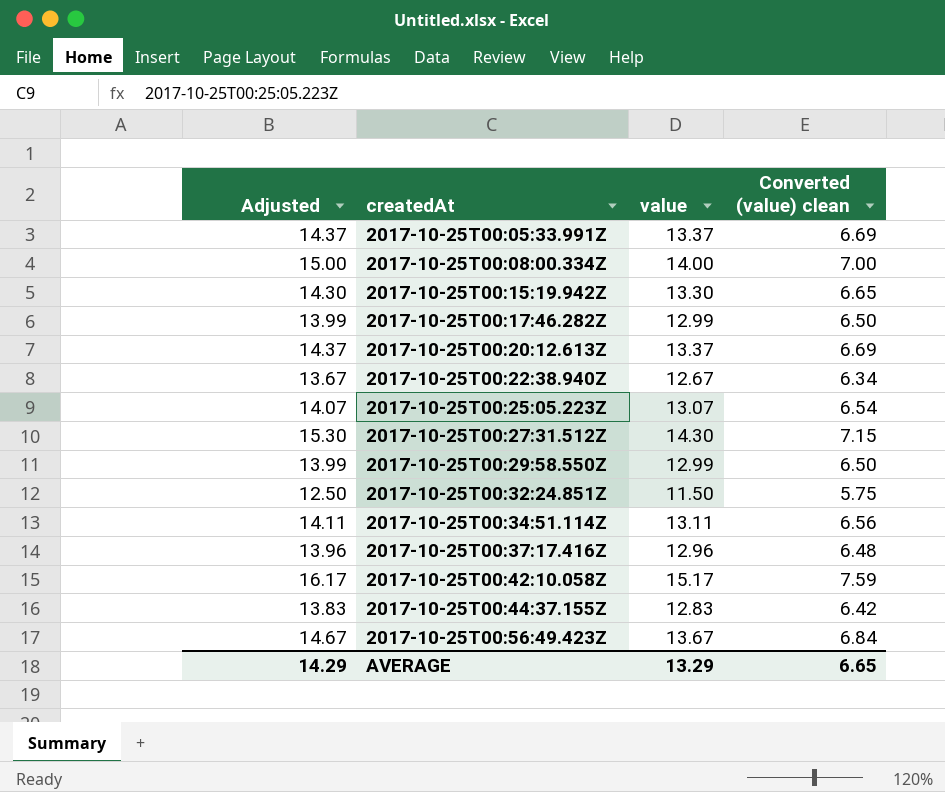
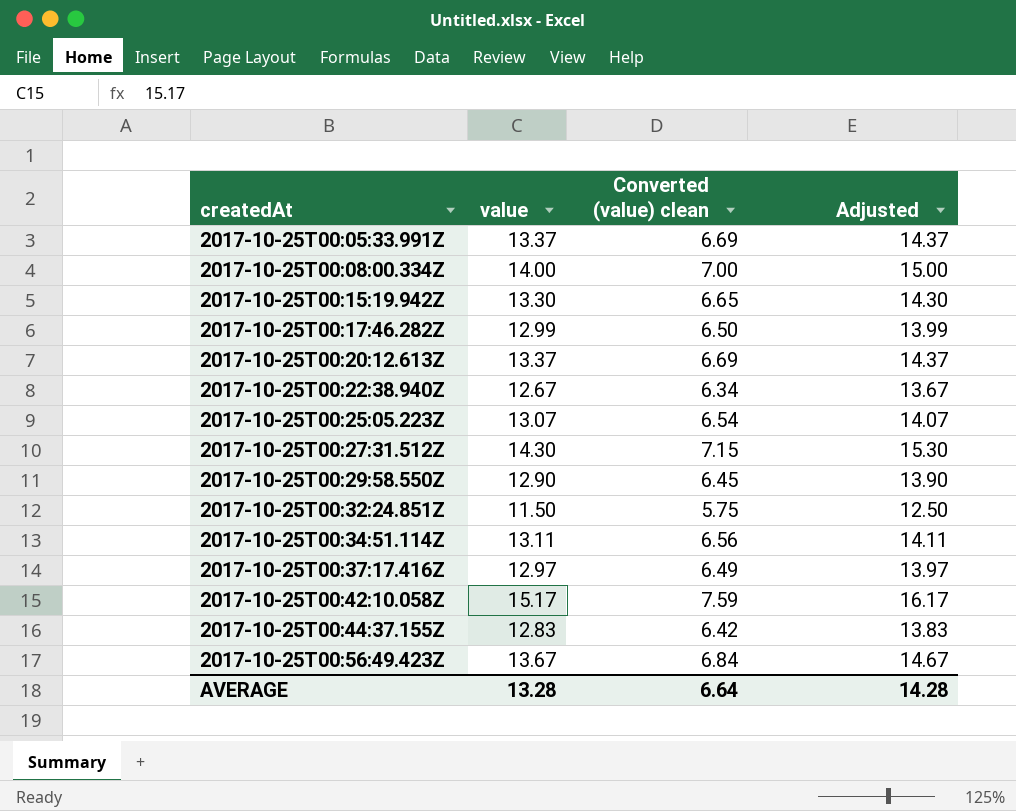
column Adjusted | position: 1 -> 4
2017-10-25T00:29:58.550Z | value: 12.99 -> 12.90
2017-10-25T00:29:58.550Z | Converted (value) clean: 6.50 -> 6.45
2017-10-25T00:29:58.550Z | Adjusted: 13.99 -> 13.90
2017-10-25T00:37:17.416Z | value: 12.96 -> 12.97
2017-10-25T00:37:17.416Z | Converted (value) clean: 6.48 -> 6.49
2017-10-25T00:37:17.416Z | Adjusted: 13.96 -> 13.97
AVERAGE | value: 13.29 -> 13.28
AVERAGE | Converted (value) clean: 6.65 -> 6.64
AVERAGE | Adjusted: 14.29 -> 14.28

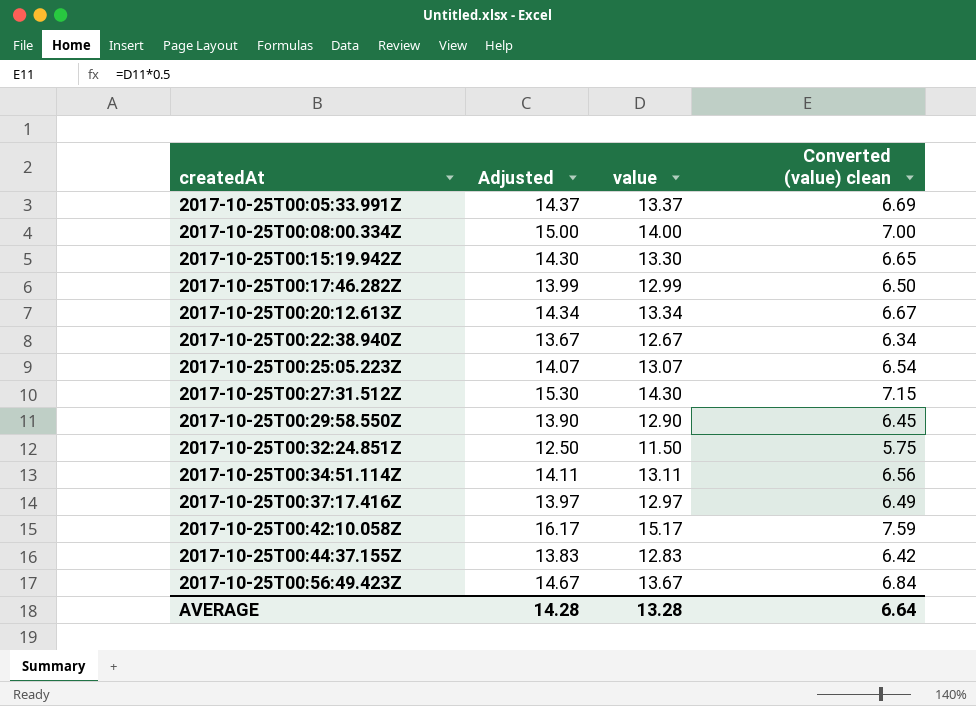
column Adjusted | position: 4 -> 2
2017-10-25T00:20:12.613Z | Adjusted: 14.37 -> 14.34
2017-10-25T00:20:12.613Z | value: 13.37 -> 13.34
2017-10-25T00:20:12.613Z | Converted (value) clean: 6.69 -> 6.67

